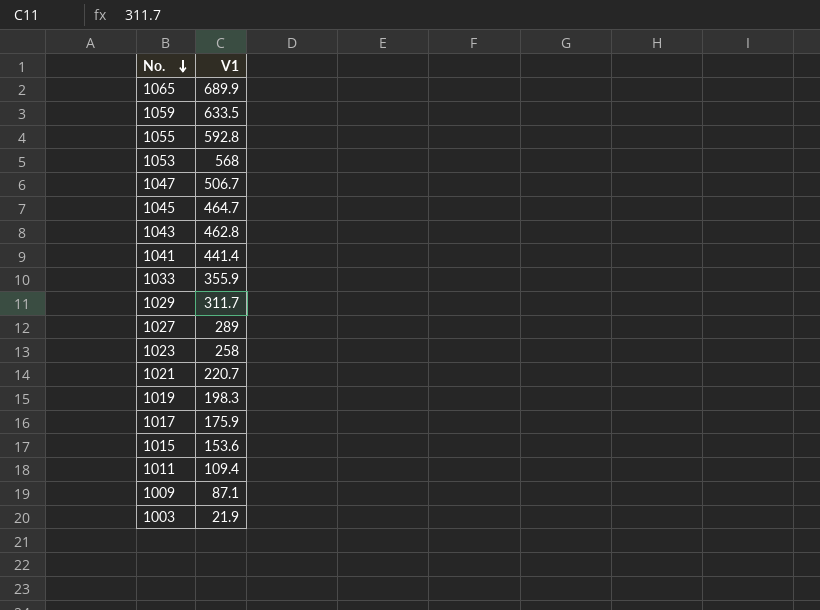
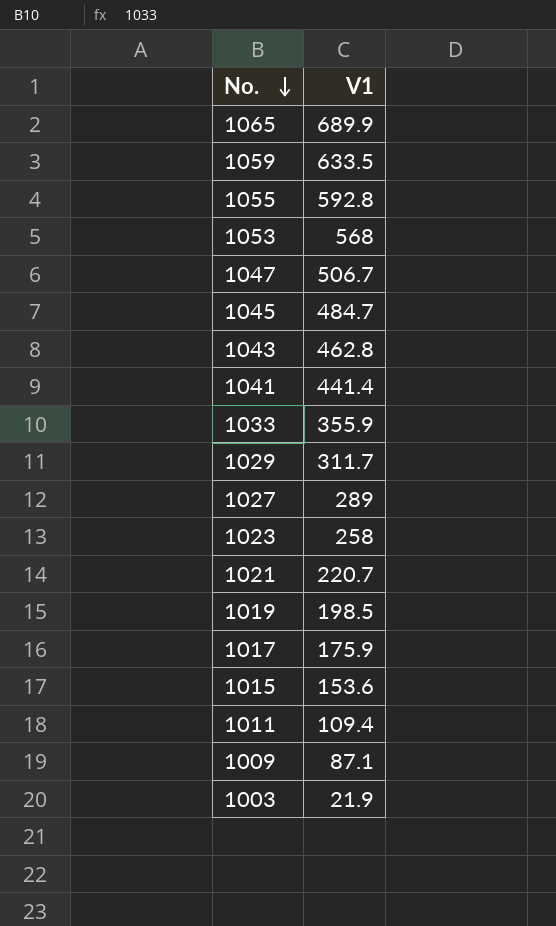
1045 | V1: 464.7 -> 484.7
1019 | V1: 198.3 -> 198.5

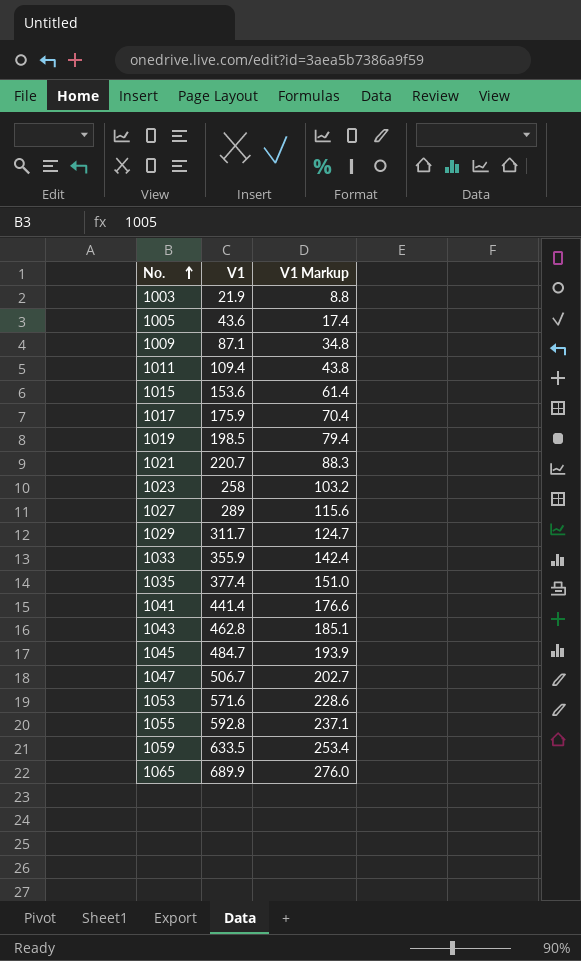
row order: No. descending -> No. ascending
column V1 Markup | formula: none -> [V1] * 0.4
row 1005: none -> 43.6 | 17.4
row 1035: none -> 377.4 | 151.0
1053 | V1: 568 -> 571.6

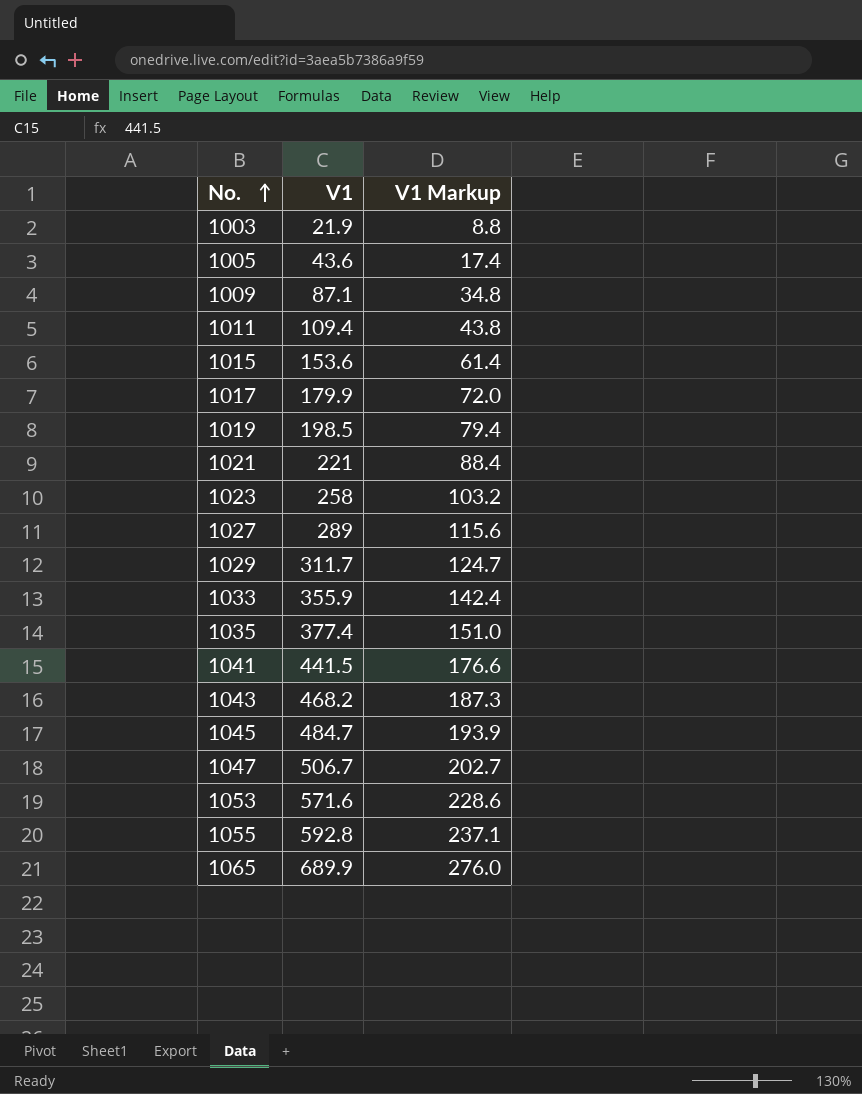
row 1059: 633.5 | 253.4 -> none
1017 | V1: 175.9 -> 179.9
1017 | V1 Markup: 70.4 -> 72.0
1021 | V1: 220.7 -> 221
1021 | V1 Markup: 88.3 -> 88.4
1041 | V1: 441.4 -> 441.5
1043 | V1: 462.8 -> 468.2
1043 | V1 Markup: 185.1 -> 187.3

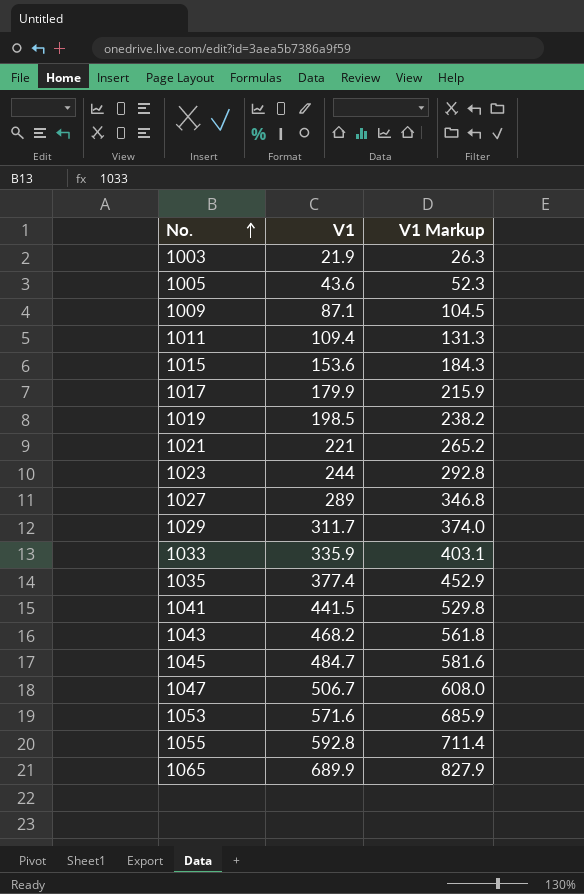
column V1 Markup | formula: [V1] * 0.4 -> [V1] * 1.2
1023 | V1: 258 -> 244
1033 | V1: 355.9 -> 335.9

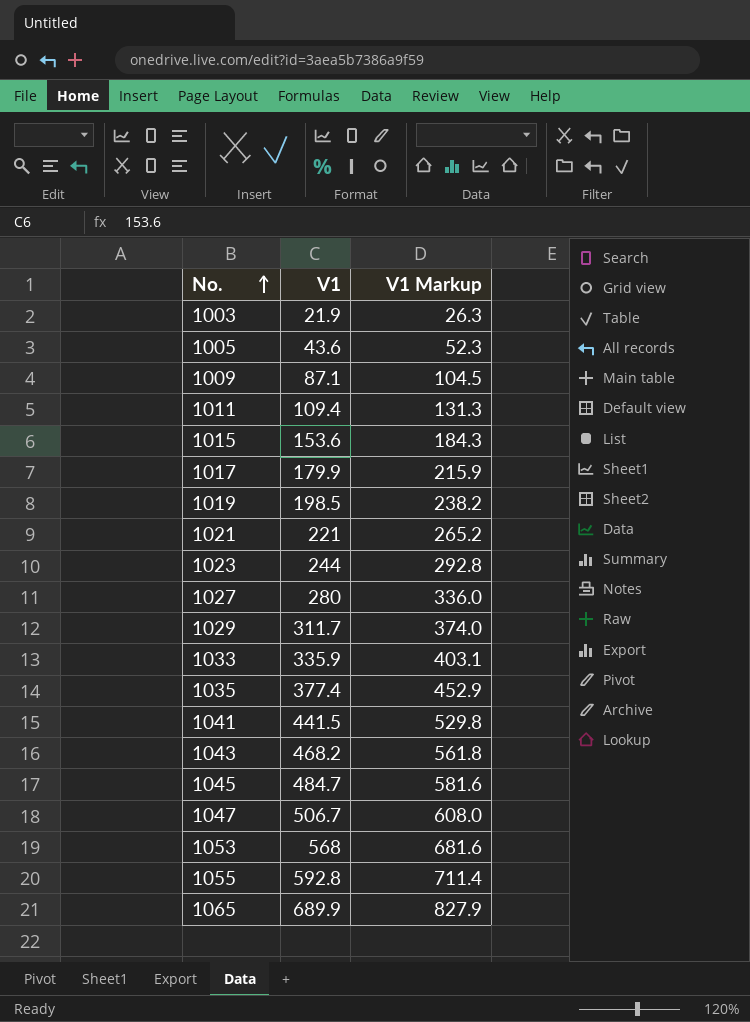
1027 | V1: 289 -> 280
1027 | V1 Markup: 346.8 -> 336.0
1053 | V1: 571.6 -> 568
1053 | V1 Markup: 685.9 -> 681.6

